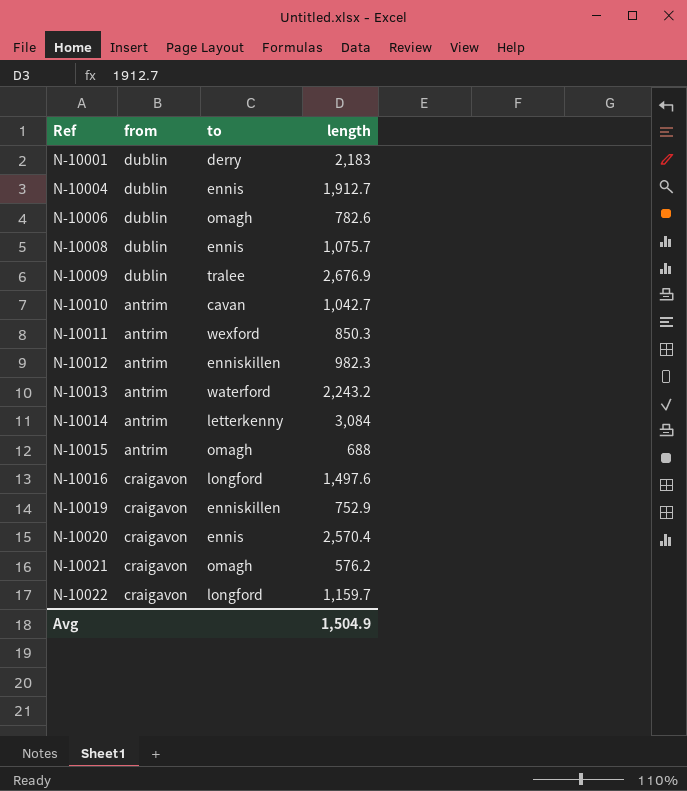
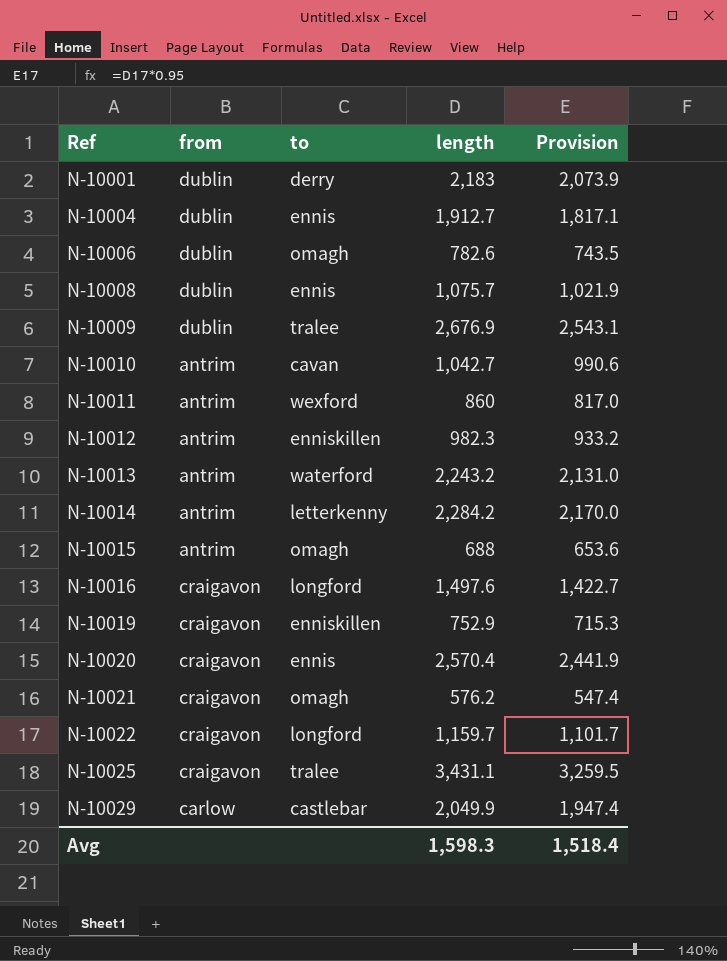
column Provision | formula: none -> [length] * 0.95
N-10011 | length: 850.3 -> 860
N-10014 | length: 3,084 -> 2,284.2
row N-10025: none -> craigavon | tralee | 3,431.1 | 3,259.5
row N-10029: none -> carlow | castlebar | 2,049.9 | 1,947.4
Avg | length: 1,504.9 -> 1,598.3

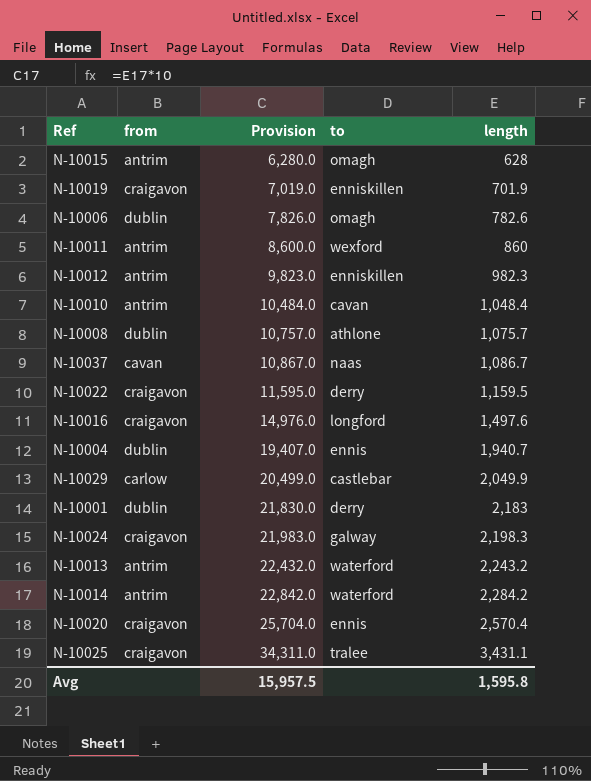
row order: Ref ascending -> Provision ascending
column Provision | formula: [length] * 0.95 -> [length] * 10
column Provision | position: 5 -> 3
row N-10009: dublin | tralee | 2,676.9 | 2,543.1 -> none
row N-10021: craigavon | omagh | 576.2 | 547.4 -> none
N-10015 | length: 688 -> 628
N-10019 | length: 752.9 -> 701.9
N-10010 | length: 1,042.7 -> 1,048.4
N-10008 | to: ennis -> athlone
row N-10037: none -> cavan | 10,867.0 | naas | 1,086.7
N-10022 | to: longford -> derry
N-10022 | length: 1,159.7 -> 1,159.5
N-10004 | length: 1,912.7 -> 1,940.7
row N-10024: none -> craigavon | 21,983.0 | galway | 2,198.3
N-10014 | to: letterkenny -> waterford
Avg | Provision: 1,518.4 -> 15,957.5
Avg | length: 1,598.3 -> 1,595.8

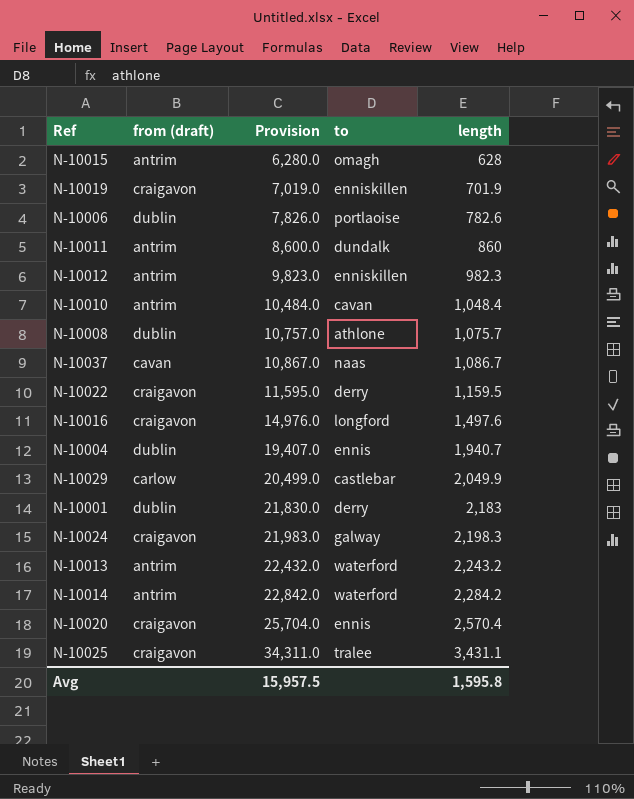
column name: from -> from (draft)
N-10006 | to: omagh -> portlaoise
N-10011 | to: wexford -> dundalk

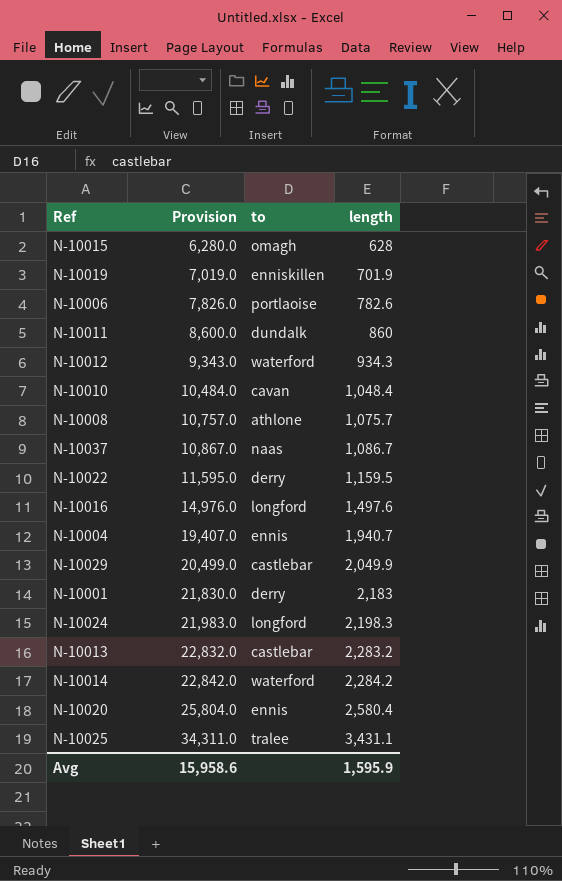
column from (draft) | position: 2 -> none
N-10012 | Provision: 9,823.0 -> 9,343.0
N-10012 | to: enniskillen -> waterford
N-10012 | length: 982.3 -> 934.3
N-10024 | to: galway -> longford
N-10013 | Provision: 22,432.0 -> 22,832.0
N-10013 | to: waterford -> castlebar
N-10013 | length: 2,243.2 -> 2,283.2
N-10020 | Provision: 25,704.0 -> 25,804.0
N-10020 | length: 2,570.4 -> 2,580.4
Avg | Provision: 15,957.5 -> 15,958.6
Avg | length: 1,595.8 -> 1,595.9

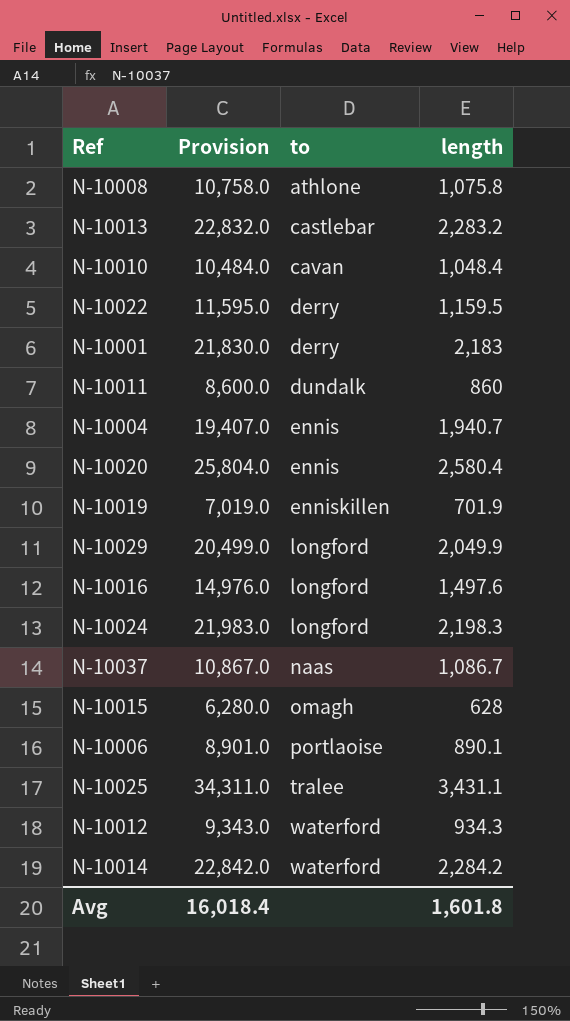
row order: Provision ascending -> to ascending
N-10008 | Provision: 10,757.0 -> 10,758.0
N-10008 | length: 1,075.7 -> 1,075.8
N-10029 | to: castlebar -> longford
N-10006 | Provision: 7,826.0 -> 8,901.0
N-10006 | length: 782.6 -> 890.1
Avg | Provision: 15,958.6 -> 16,018.4
Avg | length: 1,595.9 -> 1,601.8

